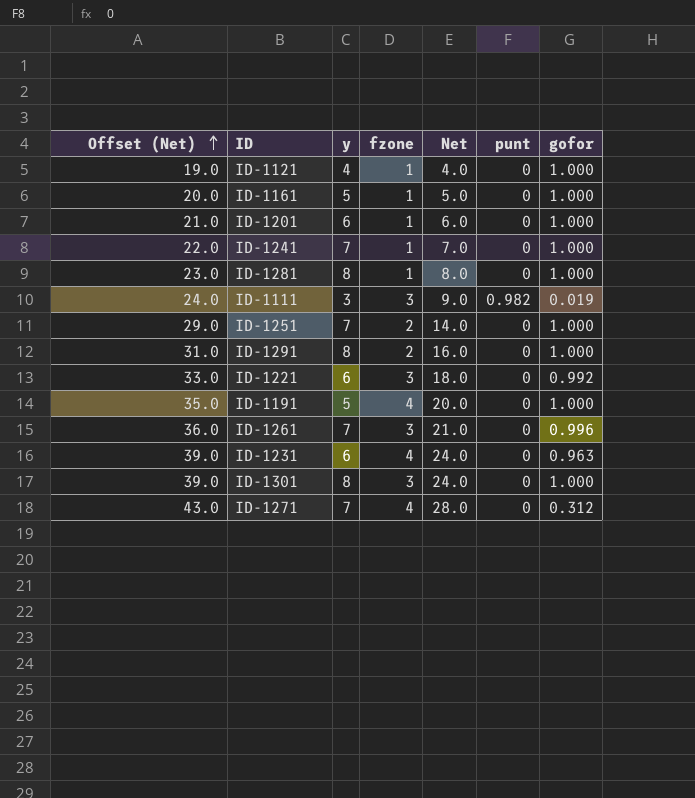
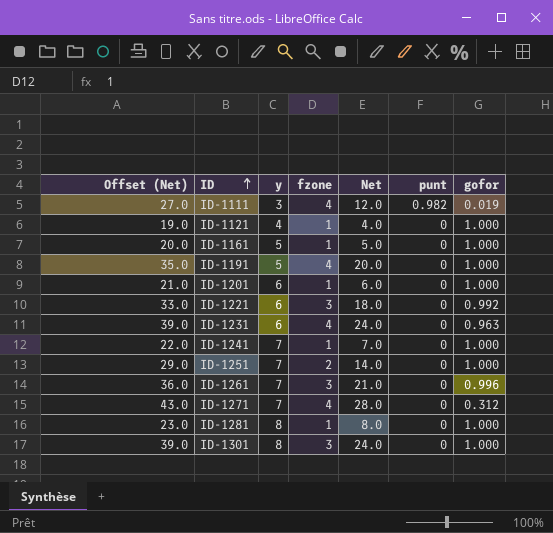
row order: Offset (Net) ascending -> ID ascending
row ID-1291: 31.0 | 8 | 2 | 16.0 | 0 | 1.000 -> none
ID-1111 | Offset (Net): 24.0 -> 27.0
ID-1111 | fzone: 3 -> 4
ID-1111 | Net: 9.0 -> 12.0

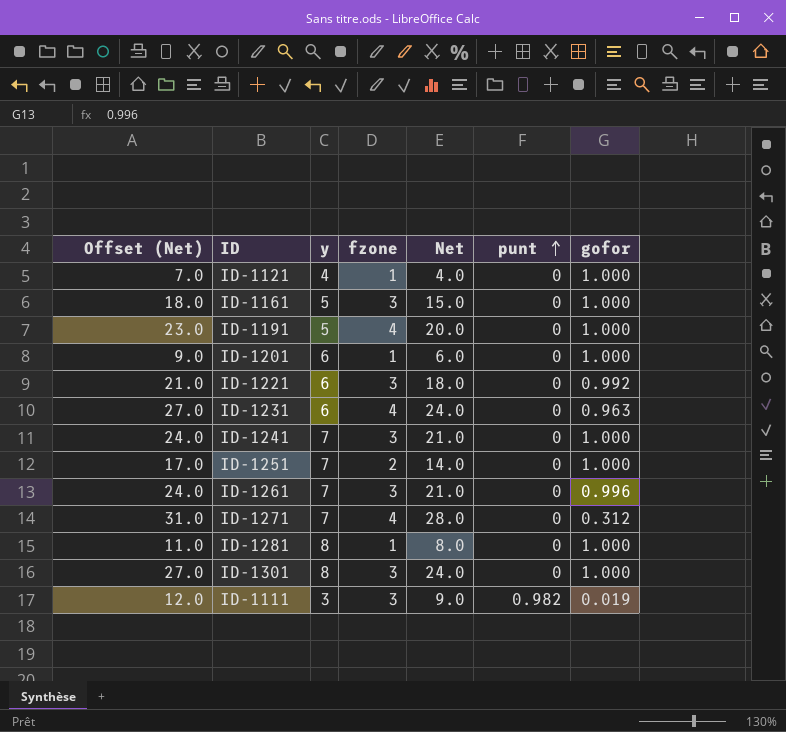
row order: ID ascending -> punt ascending
column Offset (Net) | formula: [Net] + 15 -> [Net] + 3
ID-1161 | fzone: 1 -> 3
ID-1161 | Net: 5.0 -> 15.0
ID-1241 | fzone: 1 -> 3
ID-1241 | Net: 7.0 -> 21.0
ID-1111 | fzone: 4 -> 3
ID-1111 | Net: 12.0 -> 9.0

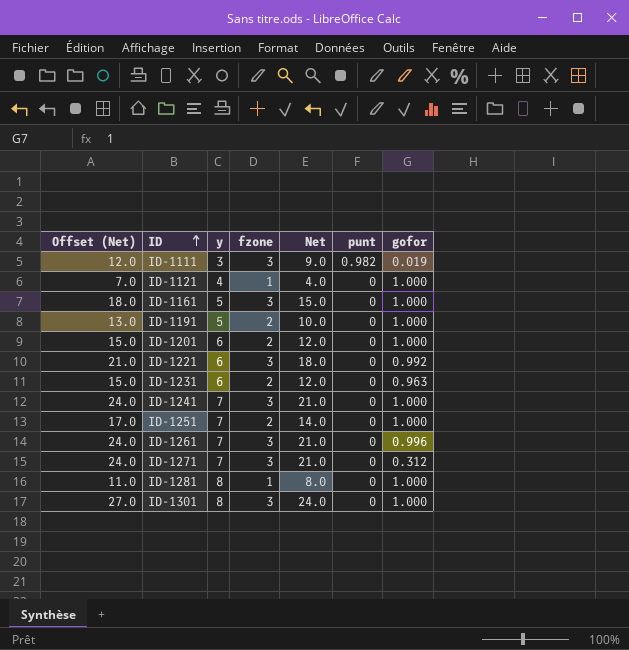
row order: punt ascending -> ID ascending
ID-1191 | Offset (Net): 23.0 -> 13.0
ID-1191 | fzone: 4 -> 2
ID-1191 | Net: 20.0 -> 10.0
ID-1201 | Offset (Net): 9.0 -> 15.0
ID-1201 | fzone: 1 -> 2
ID-1201 | Net: 6.0 -> 12.0
ID-1231 | Offset (Net): 27.0 -> 15.0
ID-1231 | fzone: 4 -> 2
ID-1231 | Net: 24.0 -> 12.0
ID-1271 | Offset (Net): 31.0 -> 24.0
ID-1271 | fzone: 4 -> 3
ID-1271 | Net: 28.0 -> 21.0

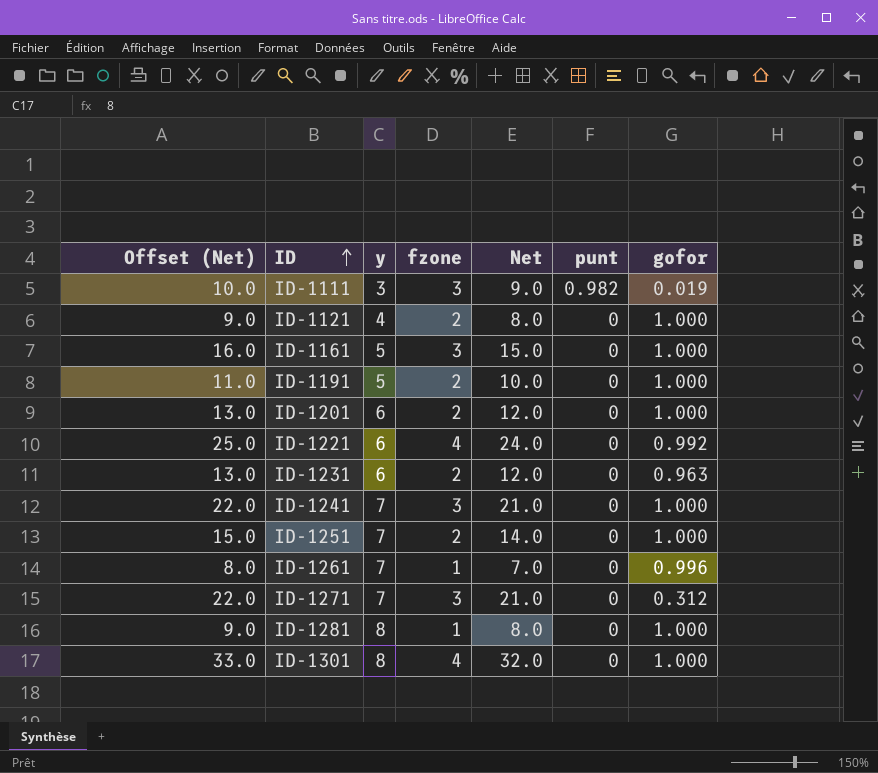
column Offset (Net) | formula: [Net] + 3 -> [Net] + 1
ID-1121 | fzone: 1 -> 2
ID-1121 | Net: 4.0 -> 8.0
ID-1221 | fzone: 3 -> 4
ID-1221 | Net: 18.0 -> 24.0
ID-1261 | fzone: 3 -> 1
ID-1261 | Net: 21.0 -> 7.0
ID-1301 | fzone: 3 -> 4
ID-1301 | Net: 24.0 -> 32.0

